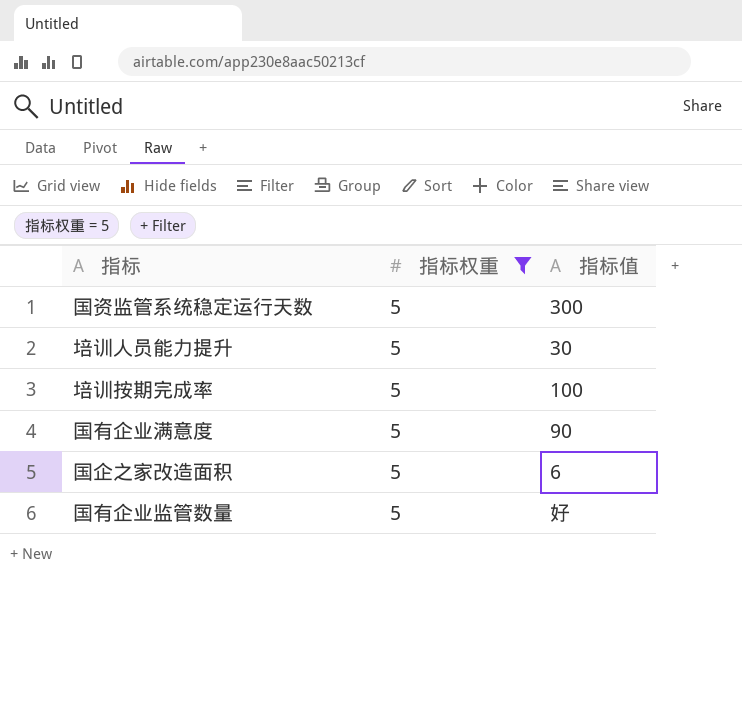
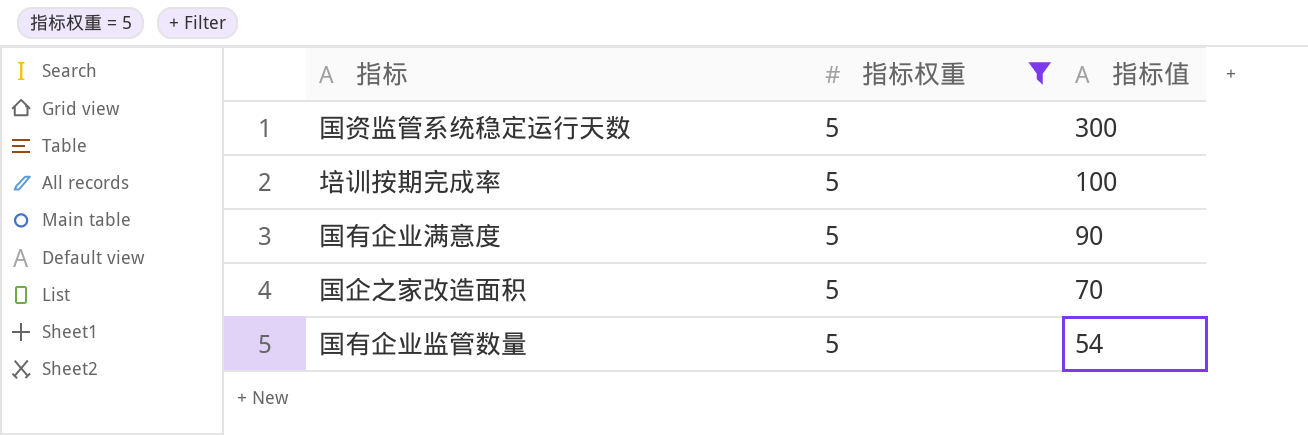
row 培训人员能力提升: 5 | 30 -> none
国企之家改造面积 | 指标值: 6 -> 70
国有企业监管数量 | 指标值: 好 -> 54

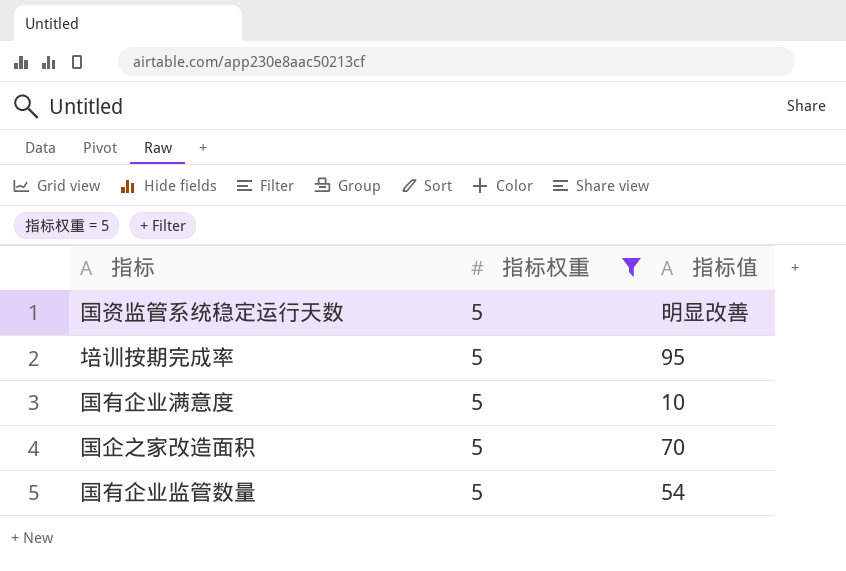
国资监管系统稳定运行天数 | 指标值: 300 -> 明显改善
培训按期完成率 | 指标值: 100 -> 95
国有企业满意度 | 指标值: 90 -> 10

